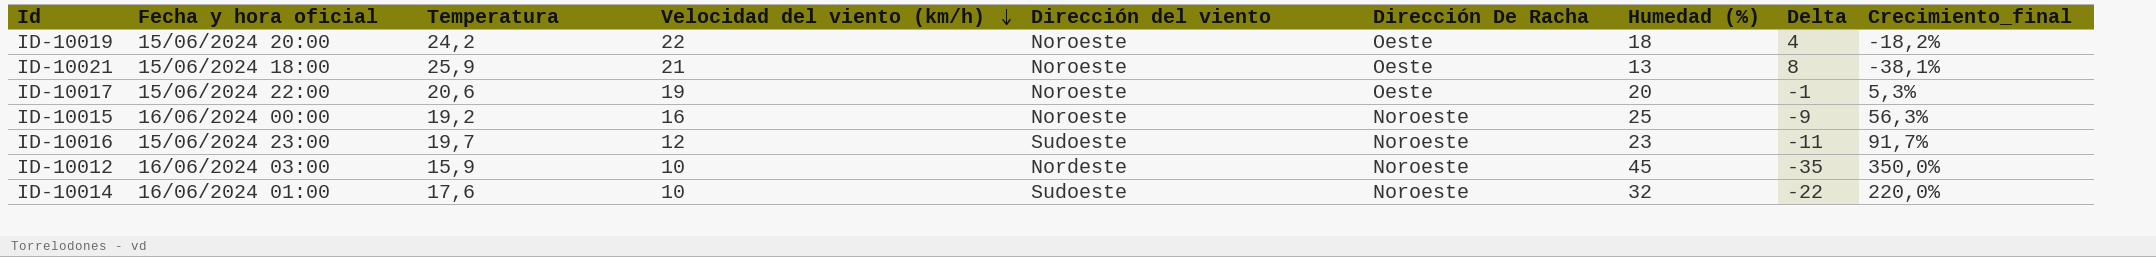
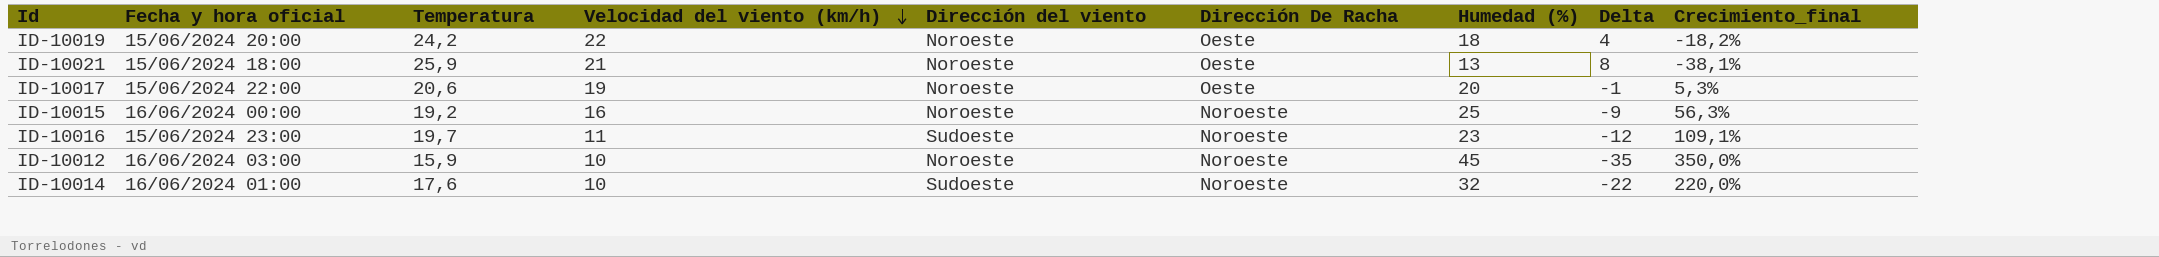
ID-10016 | Velocidad del viento (km/h): 12 -> 11
ID-10016 | Delta: -11 -> -12
ID-10016 | Crecimiento_final: 91,7% -> 109,1%
ID-10012 | Dirección del viento: Nordeste -> Noroeste

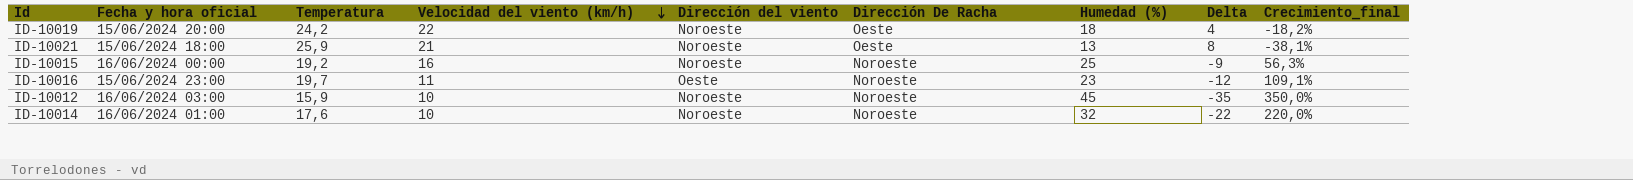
row ID-10017: 15/06/2024 22:00 | 20,6 | 19 | Noroeste | Oeste | 20 | -1 | 5,3% -> none
ID-10016 | Dirección del viento: Sudoeste -> Oeste
ID-10014 | Dirección del viento: Sudoeste -> Noroeste

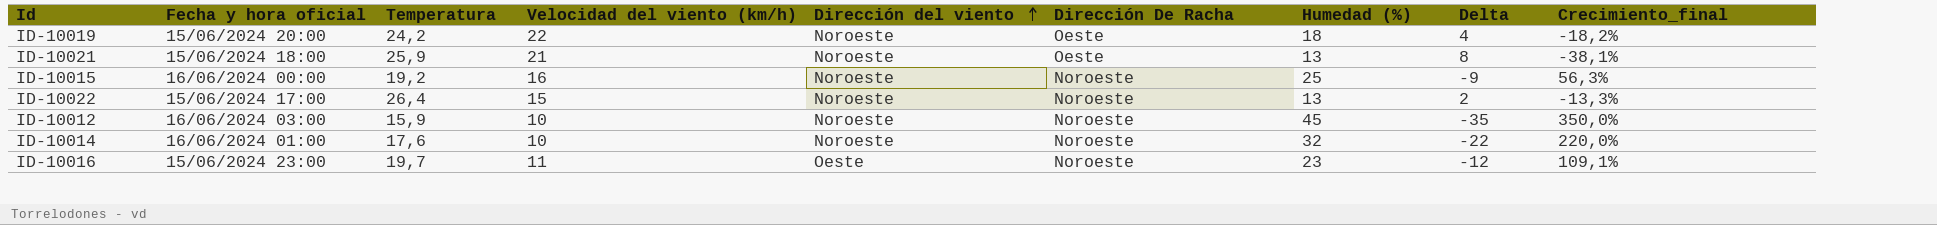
row order: Velocidad del viento (km/h) descending -> Dirección del viento ascending
row ID-10022: none -> 15/06/2024 17:00 | 26,4 | 15 | Noroeste | Noroeste | 13 | 2 | -13,3%

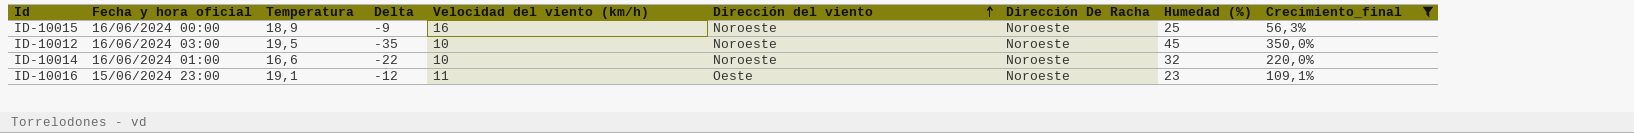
filter: none -> Crecimiento_final >= 56,3%
column Delta | position: 8 -> 4
ID-10015 | Temperatura: 19,2 -> 18,9
ID-10012 | Temperatura: 15,9 -> 19,5
ID-10014 | Temperatura: 17,6 -> 16,6
ID-10016 | Temperatura: 19,7 -> 19,1

